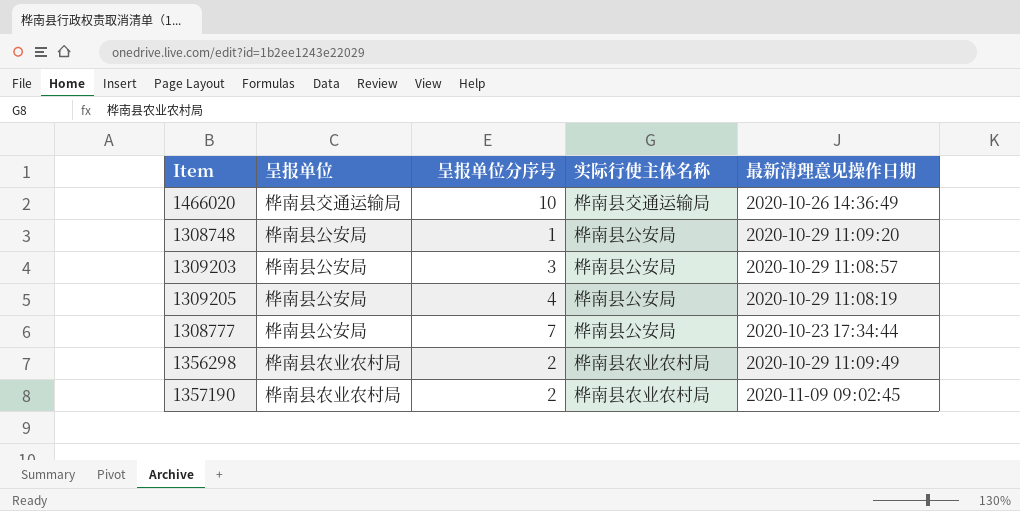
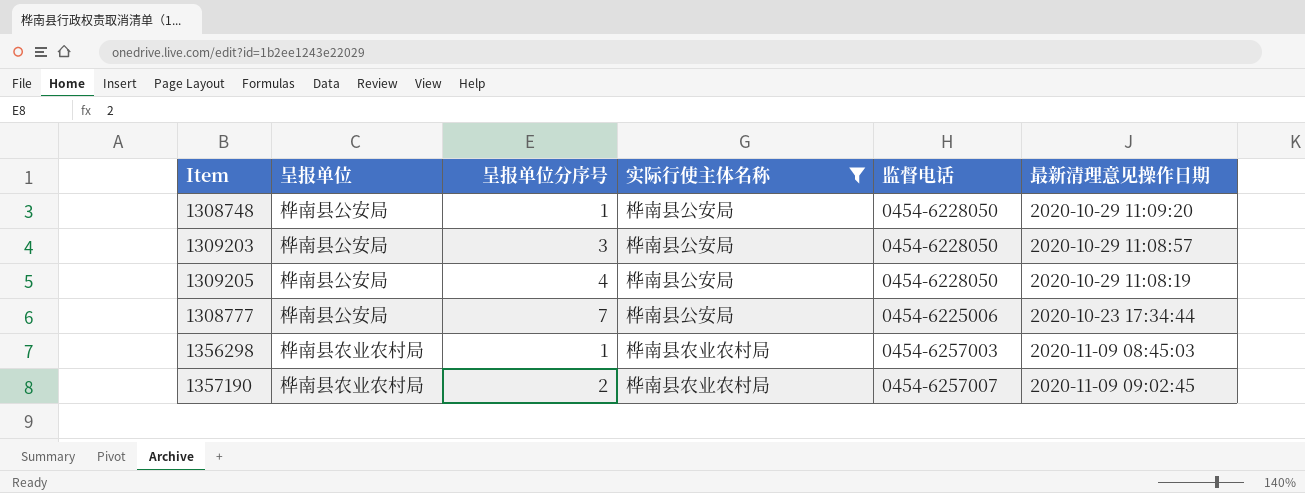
filter: none -> 实际行使主体名称 != 桦南县交通运输局
column 监督电话 | position: none -> 5
1356298 | 呈报单位分序号: 2 -> 1
1356298 | 最新清理意见操作日期: 2020-10-29 11:09:49 -> 2020-11-09 08:45:03

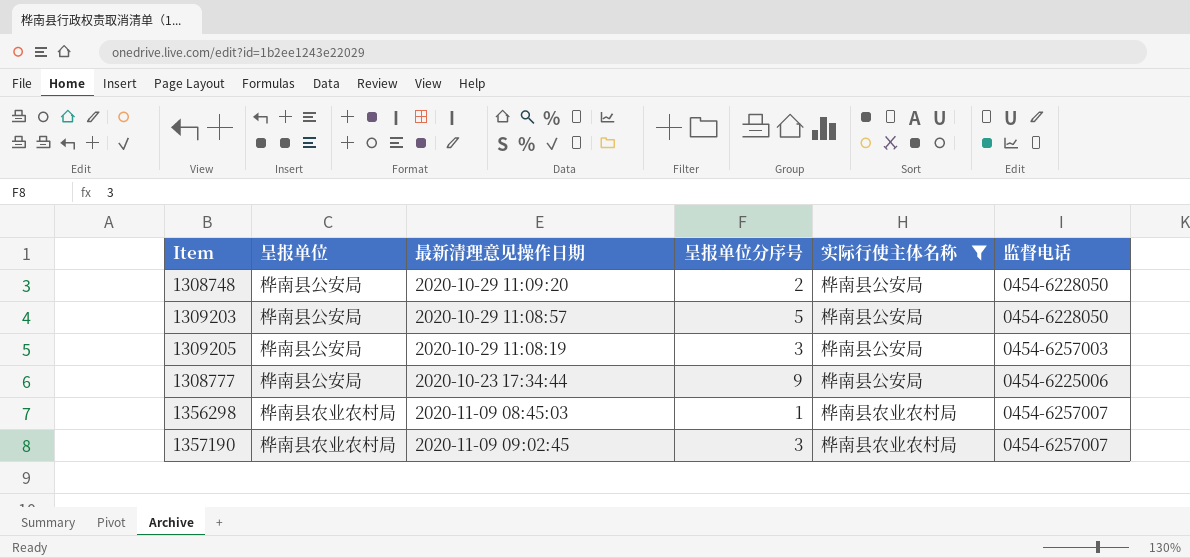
column 最新清理意见操作日期 | position: 6 -> 3
1308748 | 呈报单位分序号: 1 -> 2
1309203 | 呈报单位分序号: 3 -> 5
1309205 | 呈报单位分序号: 4 -> 3
1309205 | 监督电话: 0454-6228050 -> 0454-6257003
1308777 | 呈报单位分序号: 7 -> 9
1356298 | 监督电话: 0454-6257003 -> 0454-6257007
1357190 | 呈报单位分序号: 2 -> 3

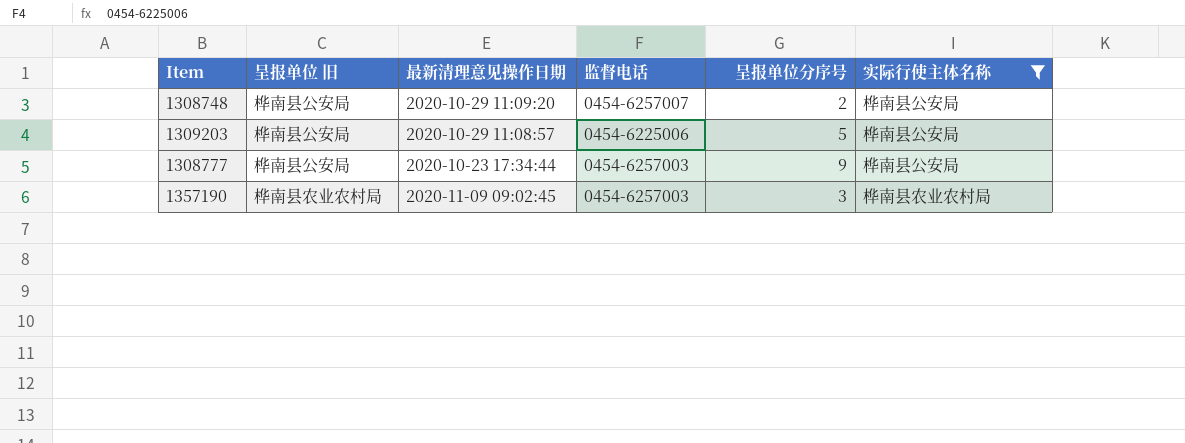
column name: 呈报单位 -> 呈报单位 旧
column 监督电话 | position: 6 -> 4
row 1309205: 桦南县公安局 | 2020-10-29 11:08:19 | 3 | 桦南县公安局 | 0454-6257003 -> none
row 1356298: 桦南县农业农村局 | 2020-11-09 08:45:03 | 1 | 桦南县农业农村局 | 0454-6257007 -> none
1308748 | 监督电话: 0454-6228050 -> 0454-6257007
1309203 | 监督电话: 0454-6228050 -> 0454-6225006
1308777 | 监督电话: 0454-6225006 -> 0454-6257003
1357190 | 监督电话: 0454-6257007 -> 0454-6257003

